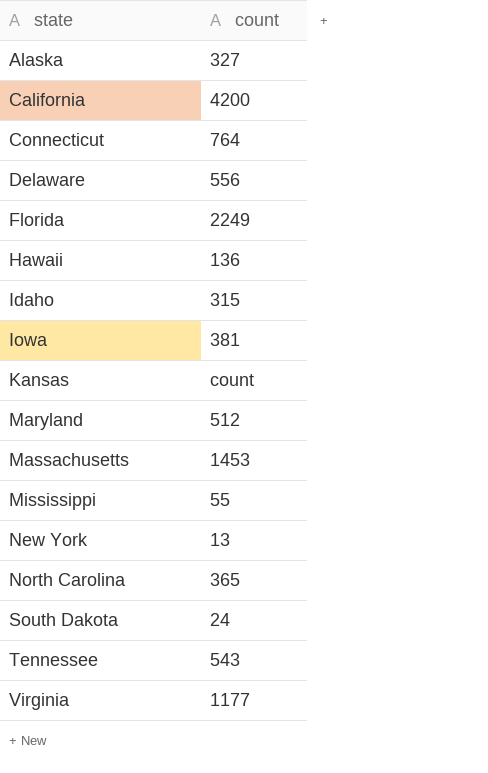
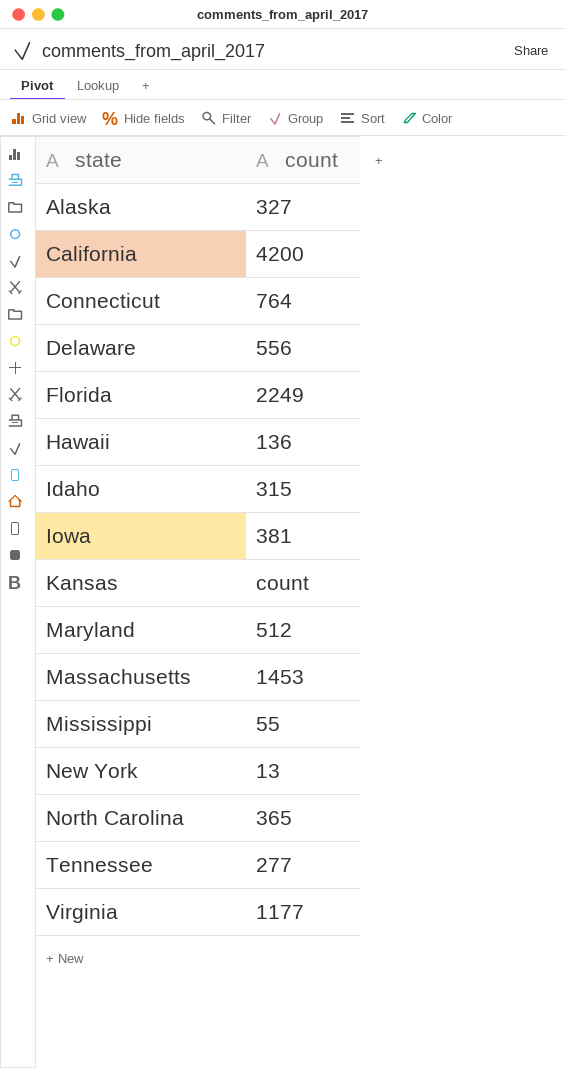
row South Dakota: 24 -> none
Tennessee | count: 543 -> 277

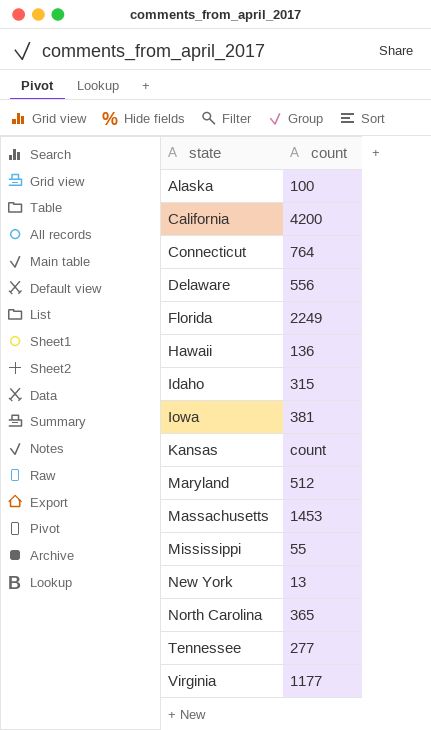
Alaska | count: 327 -> 100

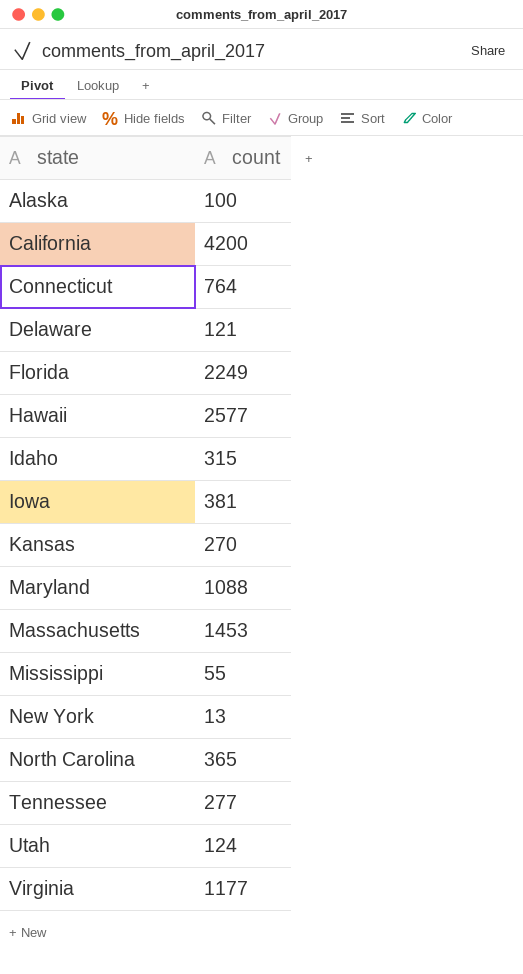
Delaware | count: 556 -> 121
Hawaii | count: 136 -> 2577
Kansas | count: count -> 270
Maryland | count: 512 -> 1088
row Utah: none -> 124

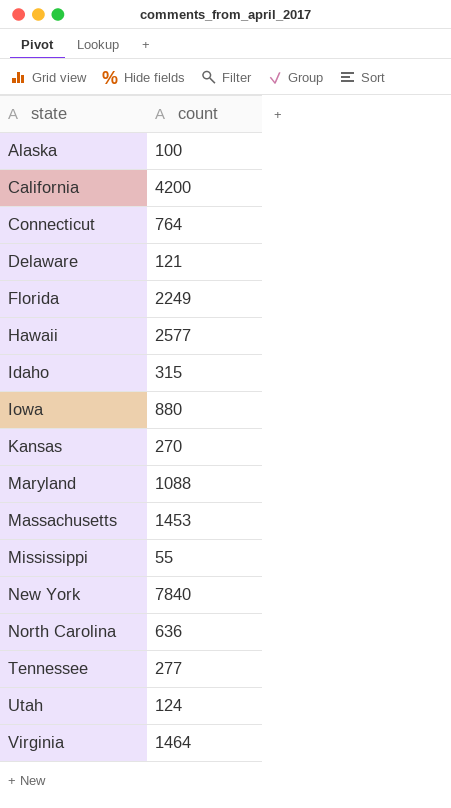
Iowa | count: 381 -> 880
New York | count: 13 -> 7840
North Carolina | count: 365 -> 636
Virginia | count: 1177 -> 1464

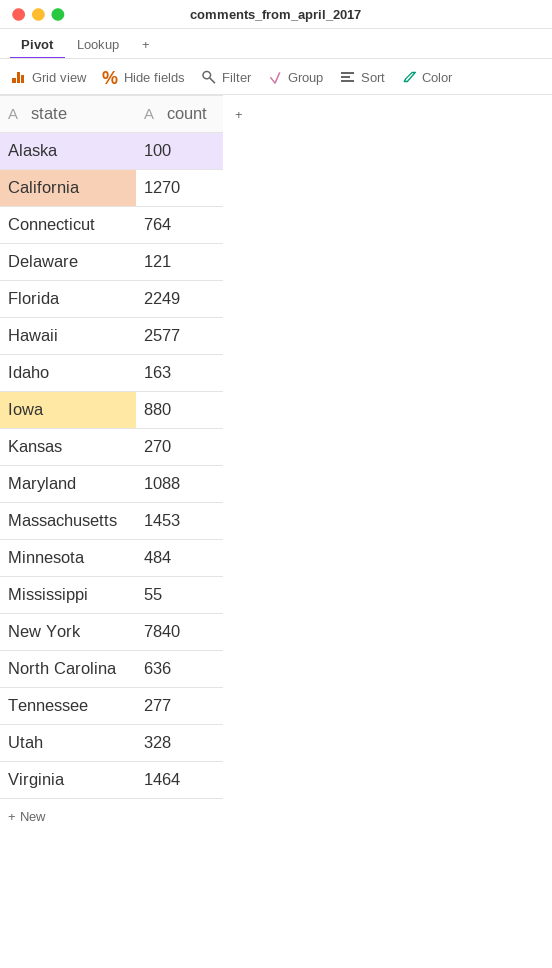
California | count: 4200 -> 1270
Idaho | count: 315 -> 163
row Minnesota: none -> 484
Utah | count: 124 -> 328

